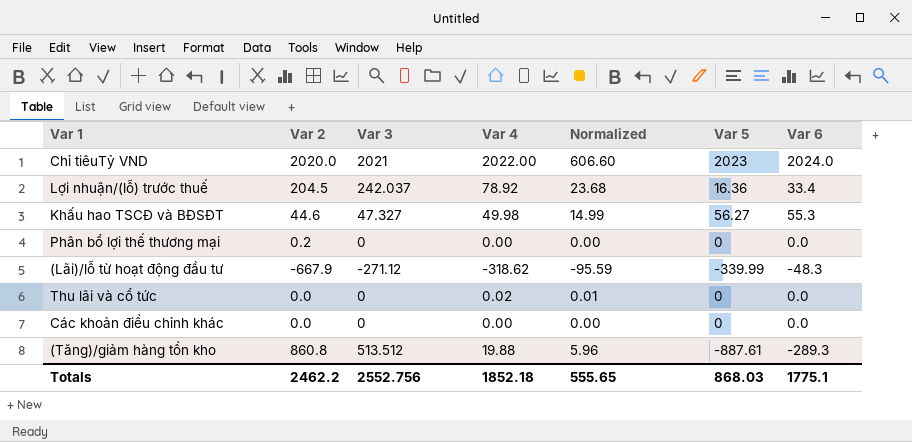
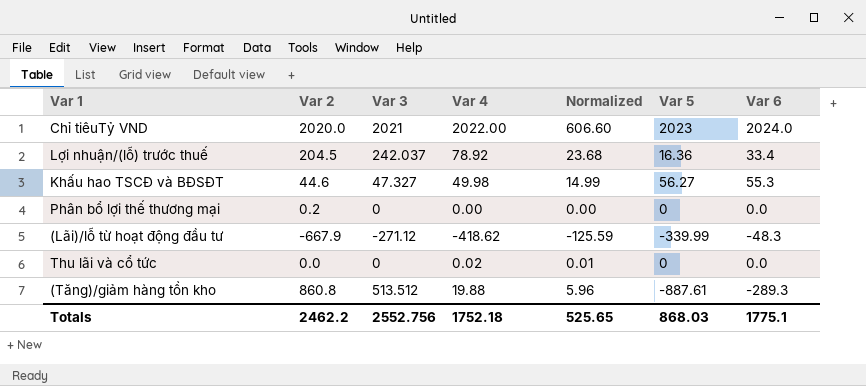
row Các khoản điều chỉnh khác: 0.0 | 0 | 0.00 | 0.00 | 0 | 0.0 -> none
(Lãi)/lỗ từ hoạt động đầu tư | Var 4: -318.62 -> -418.62
(Lãi)/lỗ từ hoạt động đầu tư | Normalized: -95.59 -> -125.59
Totals | Var 4: 1852.18 -> 1752.18
Totals | Normalized: 555.65 -> 525.65

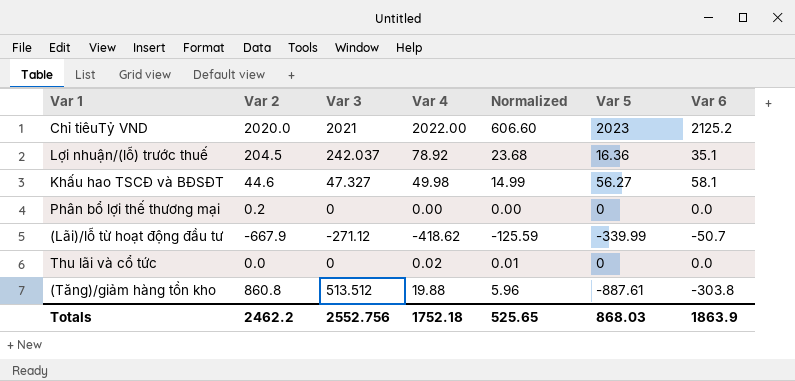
Chỉ tiêuTỷ VND | Var 6: 2024.0 -> 2125.2
Lợi nhuận/(lỗ) trước thuế | Var 6: 33.4 -> 35.1
Khấu hao TSCĐ và BĐSĐT | Var 6: 55.3 -> 58.1
(Lãi)/lỗ từ hoạt động đầu tư | Var 6: -48.3 -> -50.7
(Tăng)/giảm hàng tồn kho | Var 6: -289.3 -> -303.8
Totals | Var 6: 1775.1 -> 1863.9

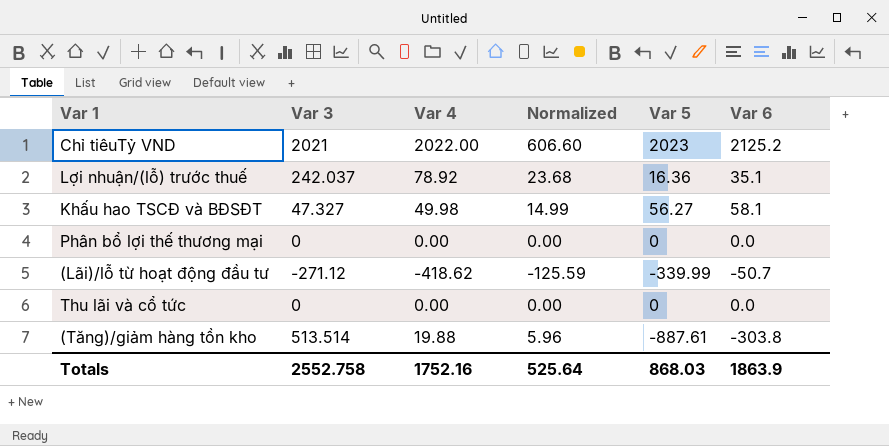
column Var 2 | position: 2 -> none
Thu lãi và cổ tức | Var 4: 0.02 -> 0.00
Thu lãi và cổ tức | Normalized: 0.01 -> 0.00
(Tăng)/giảm hàng tồn kho | Var 3: 513.512 -> 513.514
Totals | Var 3: 2552.756 -> 2552.758
Totals | Var 4: 1752.18 -> 1752.16
Totals | Normalized: 525.65 -> 525.64

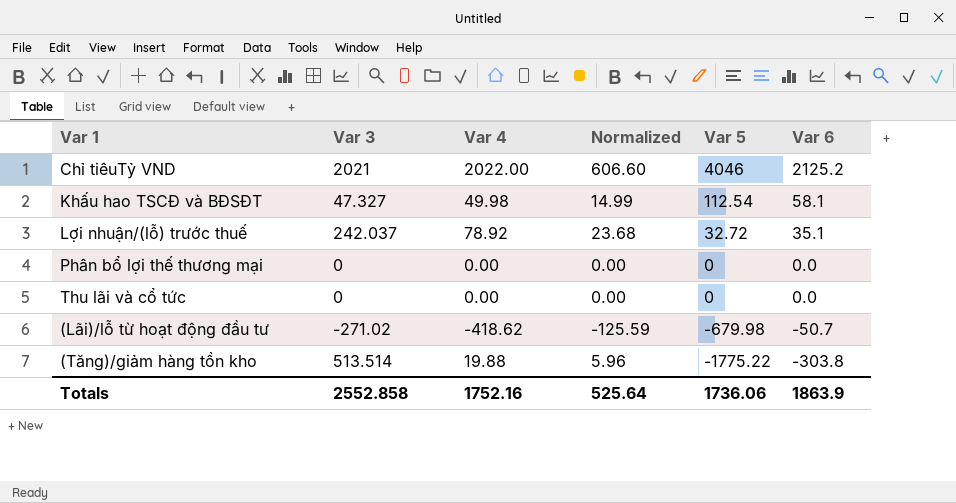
row order: none -> Var 5 descending
Chỉ tiêuTỷ VND | Var 5: 2023 -> 4046
Khấu hao TSCĐ và BĐSĐT | Var 5: 56.27 -> 112.54
Lợi nhuận/(lỗ) trước thuế | Var 5: 16.36 -> 32.72
(Lãi)/lỗ từ hoạt động đầu tư | Var 3: -271.12 -> -271.02
(Lãi)/lỗ từ hoạt động đầu tư | Var 5: -339.99 -> -679.98
(Tăng)/giảm hàng tồn kho | Var 5: -887.61 -> -1775.22
Totals | Var 3: 2552.758 -> 2552.858
Totals | Var 5: 868.03 -> 1736.06

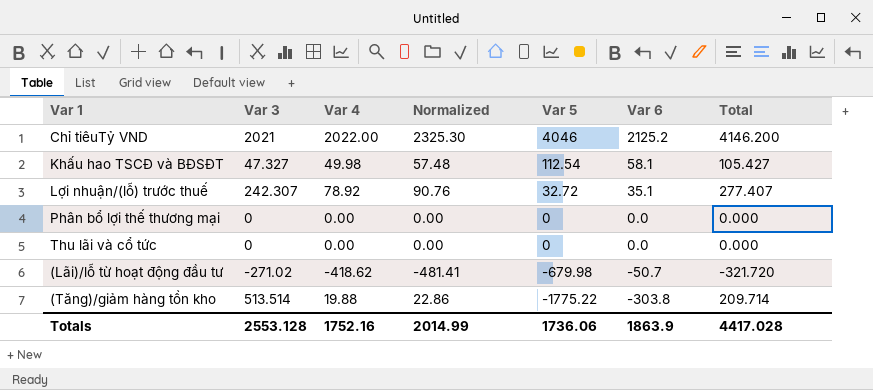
column Normalized | formula: [Var 4] * 0.3 -> [Var 4] * 1.15
column Total | formula: none -> [Var 3] + [Var 6]
Lợi nhuận/(lỗ) trước thuế | Var 3: 242.037 -> 242.307
Totals | Var 3: 2552.858 -> 2553.128
Totals | Normalized: 525.64 -> 2014.99

